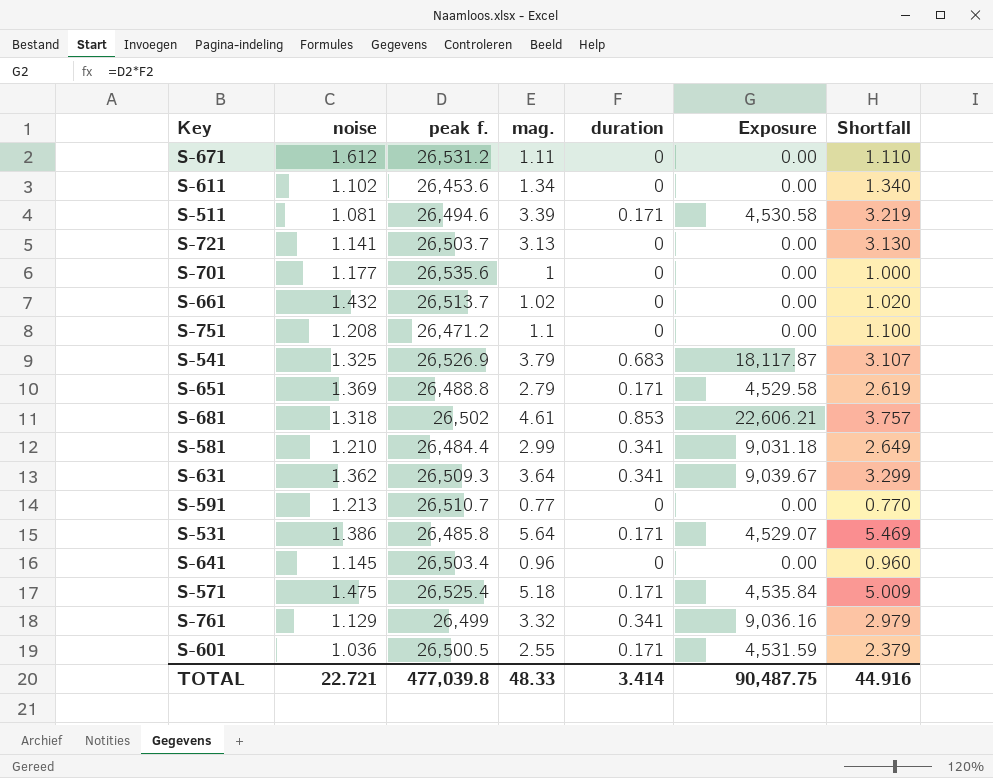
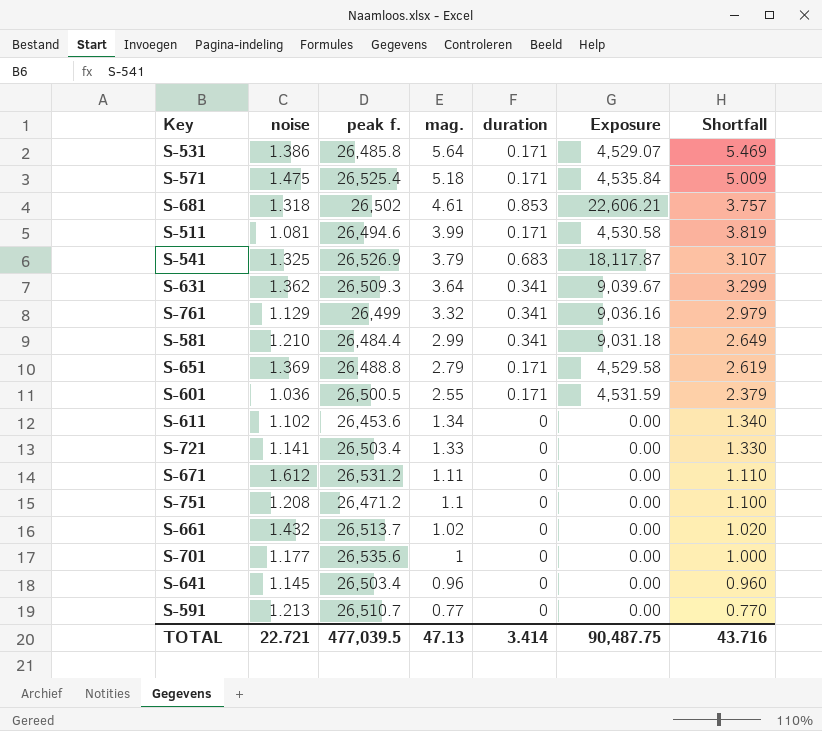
row order: none -> mag. descending
S-511 | mag.: 3.39 -> 3.99
S-511 | Shortfall: 3.219 -> 3.819
S-721 | peak f.: 26,503.7 -> 26,503.4
S-721 | mag.: 3.13 -> 1.33
S-721 | Shortfall: 3.130 -> 1.330
TOTAL | peak f.: 477,039.8 -> 477,039.5
TOTAL | mag.: 48.33 -> 47.13
TOTAL | Shortfall: 44.916 -> 43.716

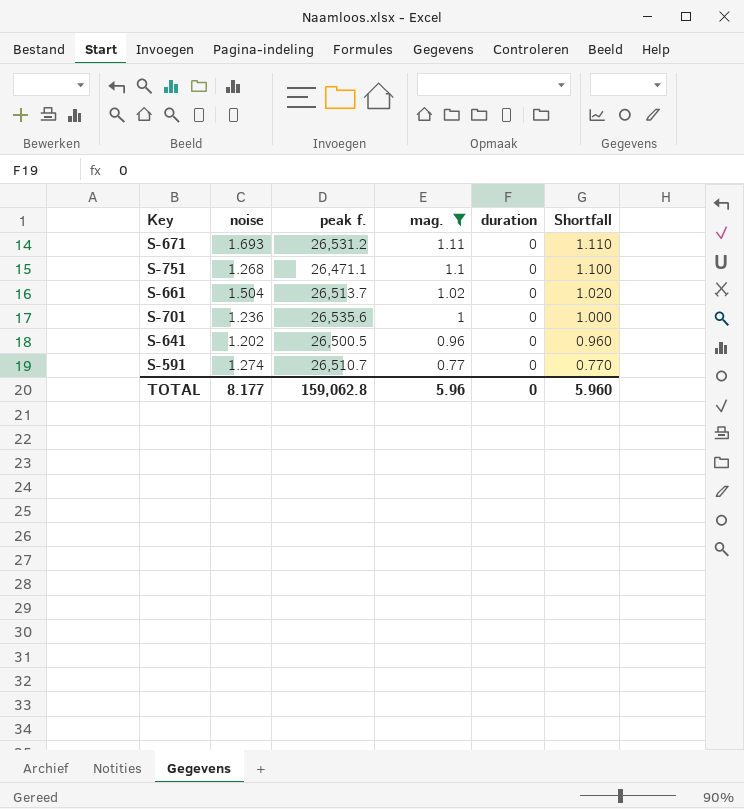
filter: none -> mag. <= 1.11
column Exposure | formula: [peak f.] * [duration] -> none
S-671 | noise: 1.612 -> 1.693
S-751 | noise: 1.208 -> 1.268
S-751 | peak f.: 26,471.2 -> 26,471.1
S-661 | noise: 1.432 -> 1.504
S-701 | noise: 1.177 -> 1.236
S-641 | noise: 1.145 -> 1.202
S-641 | peak f.: 26,503.4 -> 26,500.5
S-591 | noise: 1.213 -> 1.274
TOTAL | noise: 22.721 -> 8.177
TOTAL | peak f.: 477,039.5 -> 159,062.8
TOTAL | mag.: 47.13 -> 5.96
TOTAL | duration: 3.414 -> 0
TOTAL | Shortfall: 43.716 -> 5.960

